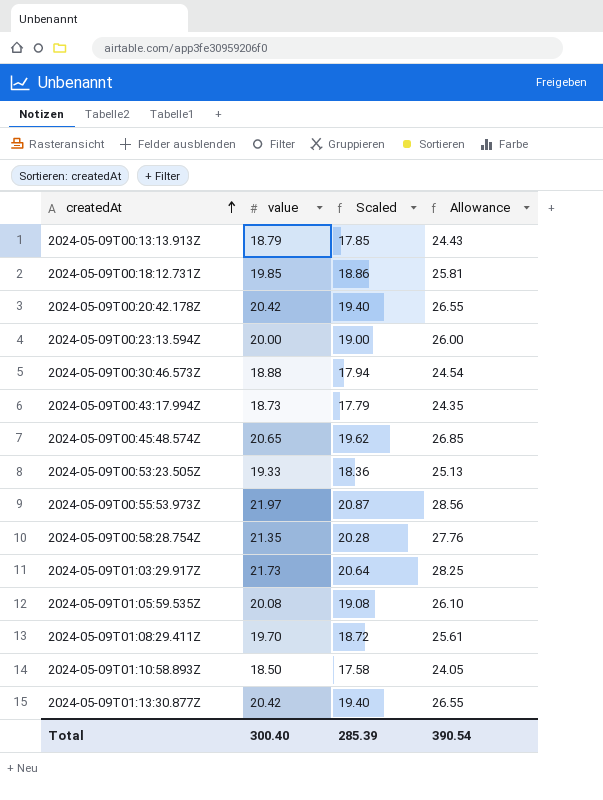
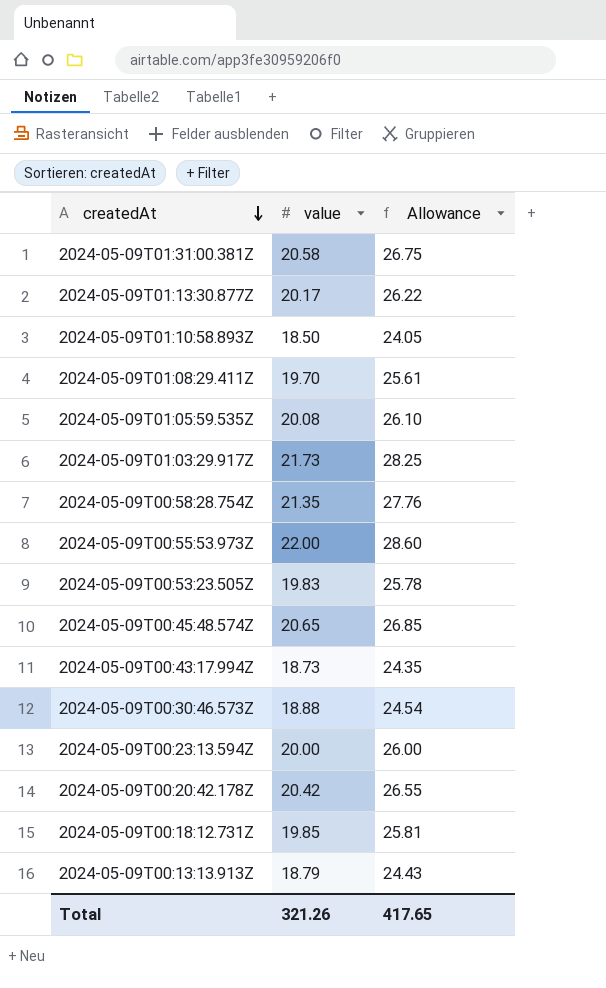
row order: createdAt ascending -> createdAt descending
column Scaled | formula: [value] * 0.95 -> none
row 2024-05-09T01:31:00.381Z: none -> 20.58 | 26.75
2024-05-09T01:13:30.877Z | value: 20.42 -> 20.17
2024-05-09T01:13:30.877Z | Allowance: 26.55 -> 26.22
2024-05-09T00:55:53.973Z | value: 21.97 -> 22.00
2024-05-09T00:55:53.973Z | Allowance: 28.56 -> 28.60
2024-05-09T00:53:23.505Z | value: 19.33 -> 19.83
2024-05-09T00:53:23.505Z | Allowance: 25.13 -> 25.78
Total | value: 300.40 -> 321.26
Total | Allowance: 390.54 -> 417.65

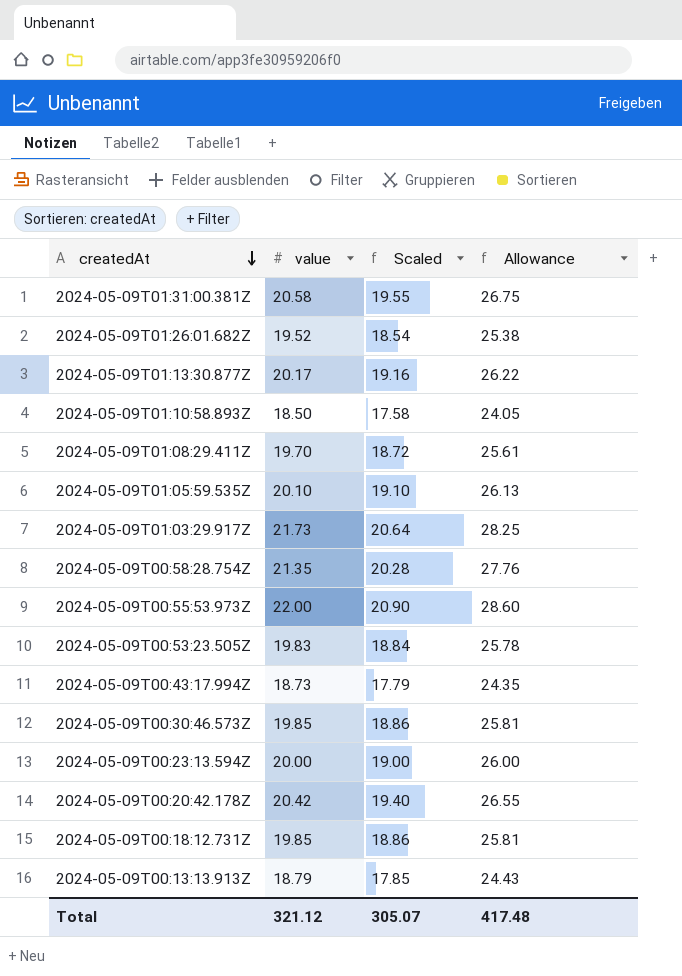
column Scaled | formula: none -> [value] * 0.95
row 2024-05-09T00:45:48.574Z: 20.65 | 26.85 -> none
row 2024-05-09T01:26:01.682Z: none -> 19.52 | 18.54 | 25.38
2024-05-09T01:05:59.535Z | value: 20.08 -> 20.10
2024-05-09T01:05:59.535Z | Allowance: 26.10 -> 26.13
2024-05-09T00:30:46.573Z | value: 18.88 -> 19.85
2024-05-09T00:30:46.573Z | Allowance: 24.54 -> 25.81
Total | value: 321.26 -> 321.12
Total | Allowance: 417.65 -> 417.48

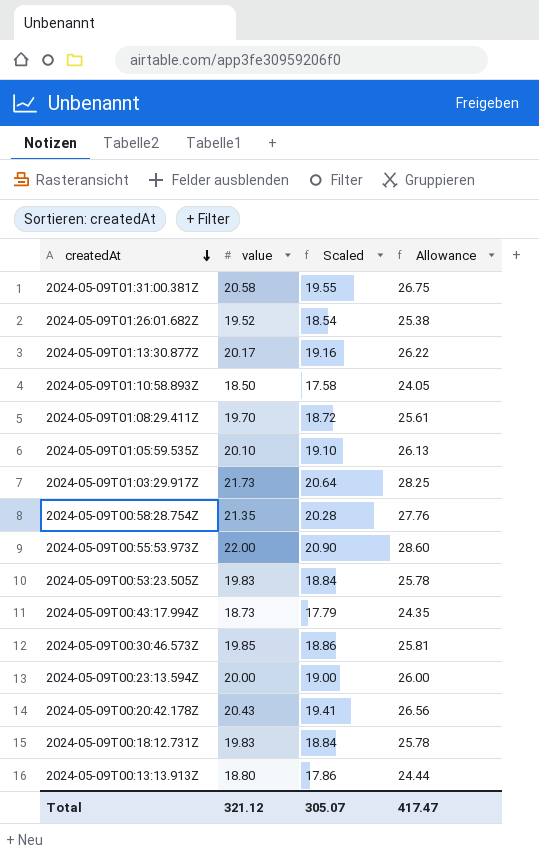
2024-05-09T00:20:42.178Z | value: 20.42 -> 20.43
2024-05-09T00:20:42.178Z | Scaled: 19.40 -> 19.41
2024-05-09T00:20:42.178Z | Allowance: 26.55 -> 26.56
2024-05-09T00:18:12.731Z | value: 19.85 -> 19.83
2024-05-09T00:18:12.731Z | Scaled: 18.86 -> 18.84
2024-05-09T00:18:12.731Z | Allowance: 25.81 -> 25.78
2024-05-09T00:13:13.913Z | value: 18.79 -> 18.80
2024-05-09T00:13:13.913Z | Scaled: 17.85 -> 17.86
2024-05-09T00:13:13.913Z | Allowance: 24.43 -> 24.44
Total | Allowance: 417.48 -> 417.47

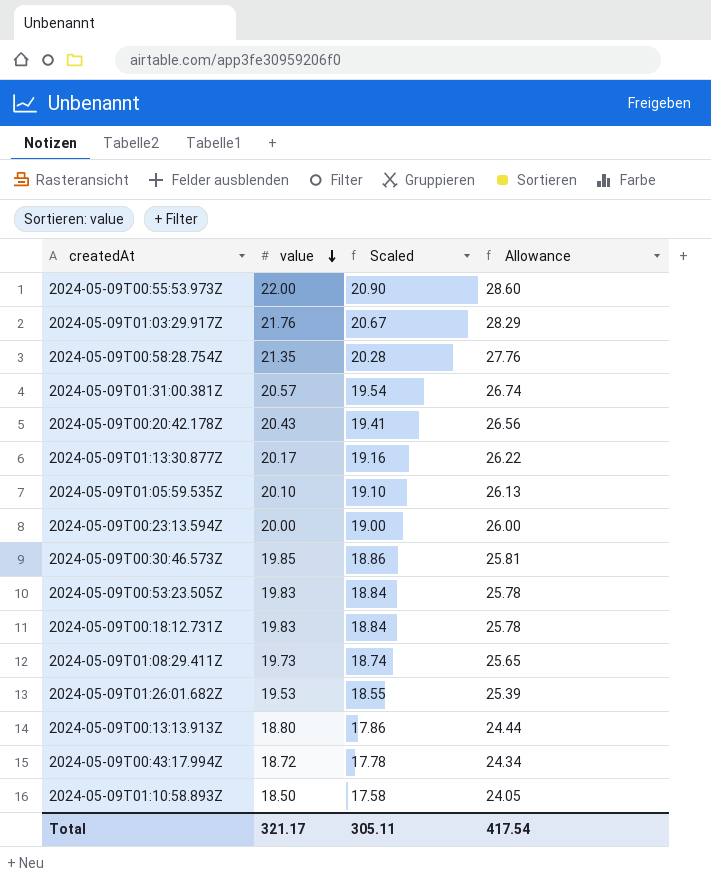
row order: createdAt descending -> value descending
2024-05-09T01:03:29.917Z | value: 21.73 -> 21.76
2024-05-09T01:03:29.917Z | Scaled: 20.64 -> 20.67
2024-05-09T01:03:29.917Z | Allowance: 28.25 -> 28.29
2024-05-09T01:31:00.381Z | value: 20.58 -> 20.57
2024-05-09T01:31:00.381Z | Scaled: 19.55 -> 19.54
2024-05-09T01:31:00.381Z | Allowance: 26.75 -> 26.74
2024-05-09T01:08:29.411Z | value: 19.70 -> 19.73
2024-05-09T01:08:29.411Z | Scaled: 18.72 -> 18.74
2024-05-09T01:08:29.411Z | Allowance: 25.61 -> 25.65
2024-05-09T01:26:01.682Z | value: 19.52 -> 19.53
2024-05-09T01:26:01.682Z | Scaled: 18.54 -> 18.55
2024-05-09T01:26:01.682Z | Allowance: 25.38 -> 25.39
2024-05-09T00:43:17.994Z | value: 18.73 -> 18.72
2024-05-09T00:43:17.994Z | Scaled: 17.79 -> 17.78
2024-05-09T00:43:17.994Z | Allowance: 24.35 -> 24.34
Total | value: 321.12 -> 321.17
Total | Scaled: 305.07 -> 305.11
Total | Allowance: 417.47 -> 417.54

